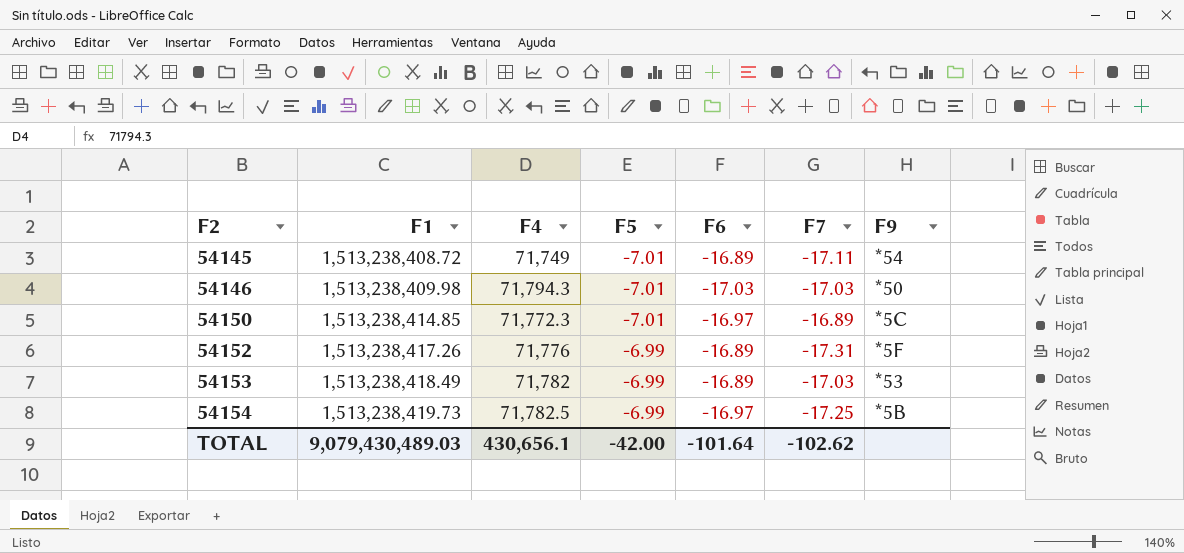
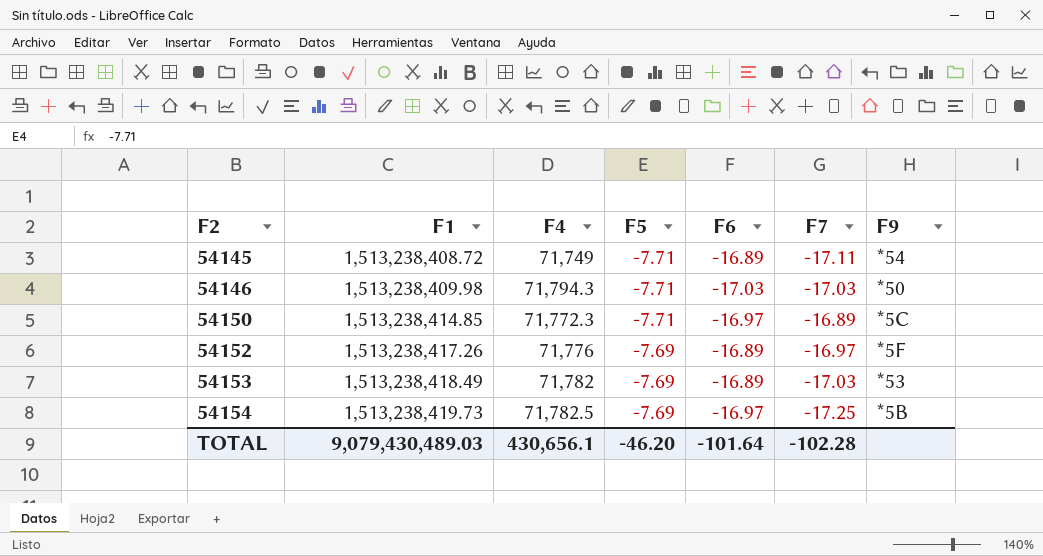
54145 | F5: -7.01 -> -7.71
54146 | F5: -7.01 -> -7.71
54150 | F5: -7.01 -> -7.71
54152 | F5: -6.99 -> -7.69
54152 | F7: -17.31 -> -16.97
54153 | F5: -6.99 -> -7.69
54154 | F5: -6.99 -> -7.69
TOTAL | F5: -42.00 -> -46.20
TOTAL | F7: -102.62 -> -102.28

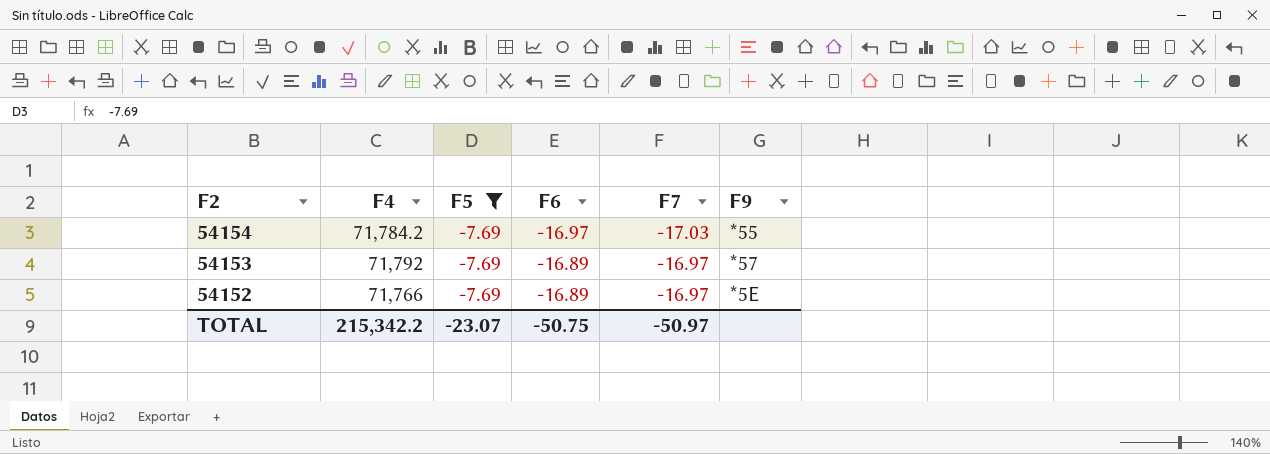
filter: none -> F5 = -7.69
row order: F2 ascending -> F2 descending
column F1 | position: 2 -> none
54154 | F4: 71,782.5 -> 71,784.2
54154 | F7: -17.25 -> -17.03
54154 | F9: *5B -> *55
54153 | F4: 71,782 -> 71,792
54153 | F7: -17.03 -> -16.97
54153 | F9: *53 -> *57
54152 | F4: 71,776 -> 71,766
54152 | F9: *5F -> *5E
TOTAL | F4: 430,656.1 -> 215,342.2
TOTAL | F5: -46.20 -> -23.07
TOTAL | F6: -101.64 -> -50.75
TOTAL | F7: -102.28 -> -50.97

